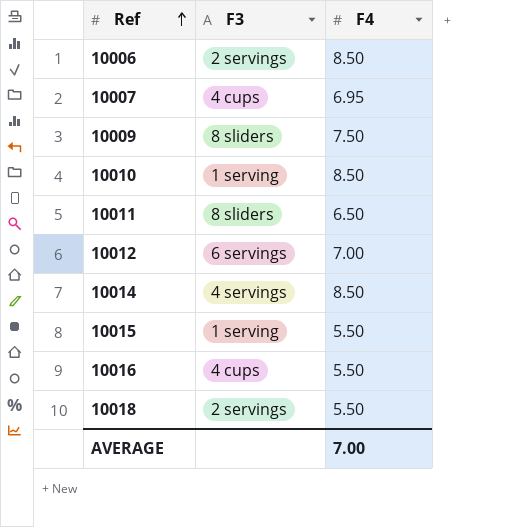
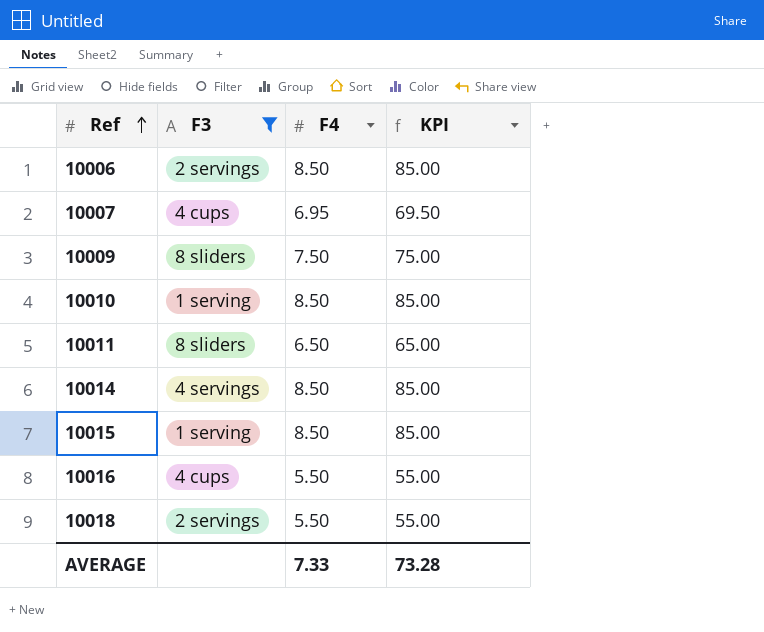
filter: none -> F3 != 6 servings
column KPI | formula: none -> [F4] * 10
10015 | F4: 5.50 -> 8.50
AVERAGE | F4: 7.00 -> 7.33

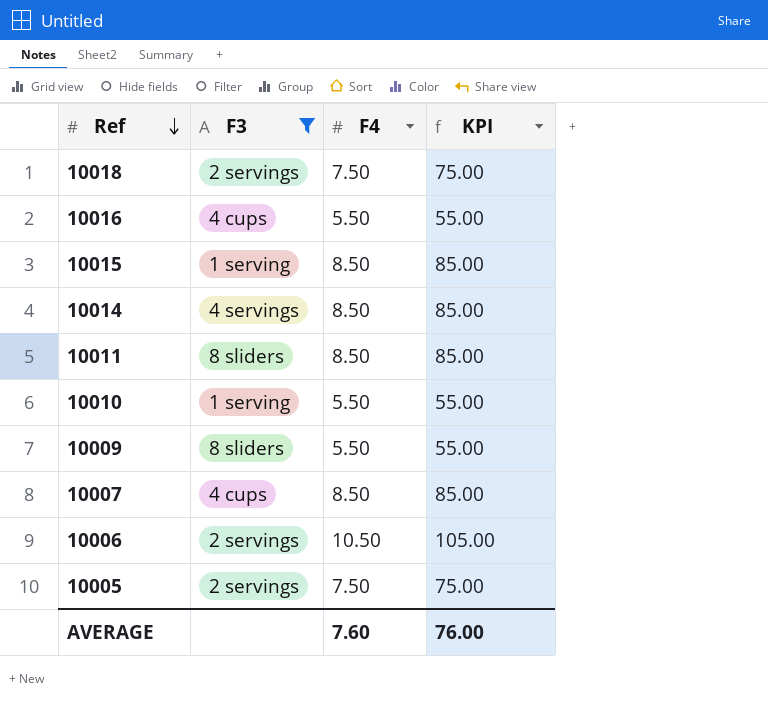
row order: Ref ascending -> Ref descending
10018 | F4: 5.50 -> 7.50
10018 | KPI: 55.00 -> 75.00
10011 | F4: 6.50 -> 8.50
10011 | KPI: 65.00 -> 85.00
10010 | F4: 8.50 -> 5.50
10010 | KPI: 85.00 -> 55.00
10009 | F4: 7.50 -> 5.50
10009 | KPI: 75.00 -> 55.00
10007 | F4: 6.95 -> 8.50
10007 | KPI: 69.50 -> 85.00
10006 | F4: 8.50 -> 10.50
10006 | KPI: 85.00 -> 105.00
row 10005: none -> 2 servings | 7.50 | 75.00
AVERAGE | F4: 7.33 -> 7.60
AVERAGE | KPI: 73.28 -> 76.00

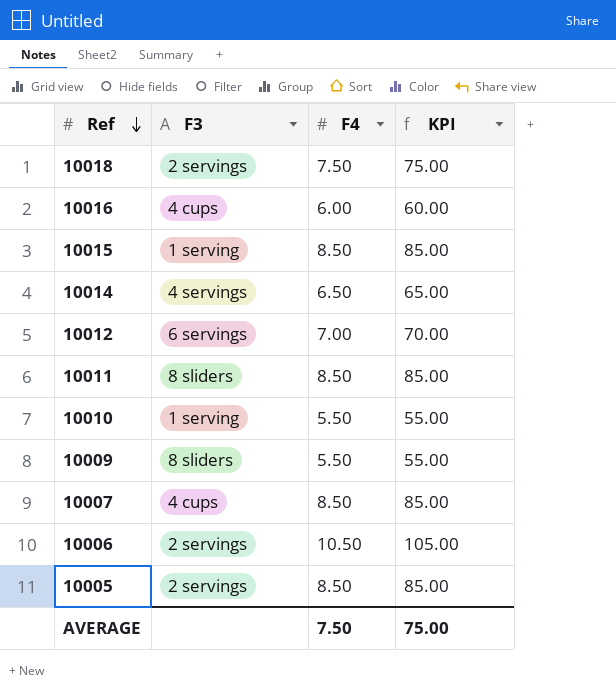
filter: F3 != 6 servings -> none
10016 | F4: 5.50 -> 6.00
10016 | KPI: 55.00 -> 60.00
10014 | F4: 8.50 -> 6.50
10014 | KPI: 85.00 -> 65.00
10005 | F4: 7.50 -> 8.50
10005 | KPI: 75.00 -> 85.00
AVERAGE | F4: 7.60 -> 7.50
AVERAGE | KPI: 76.00 -> 75.00

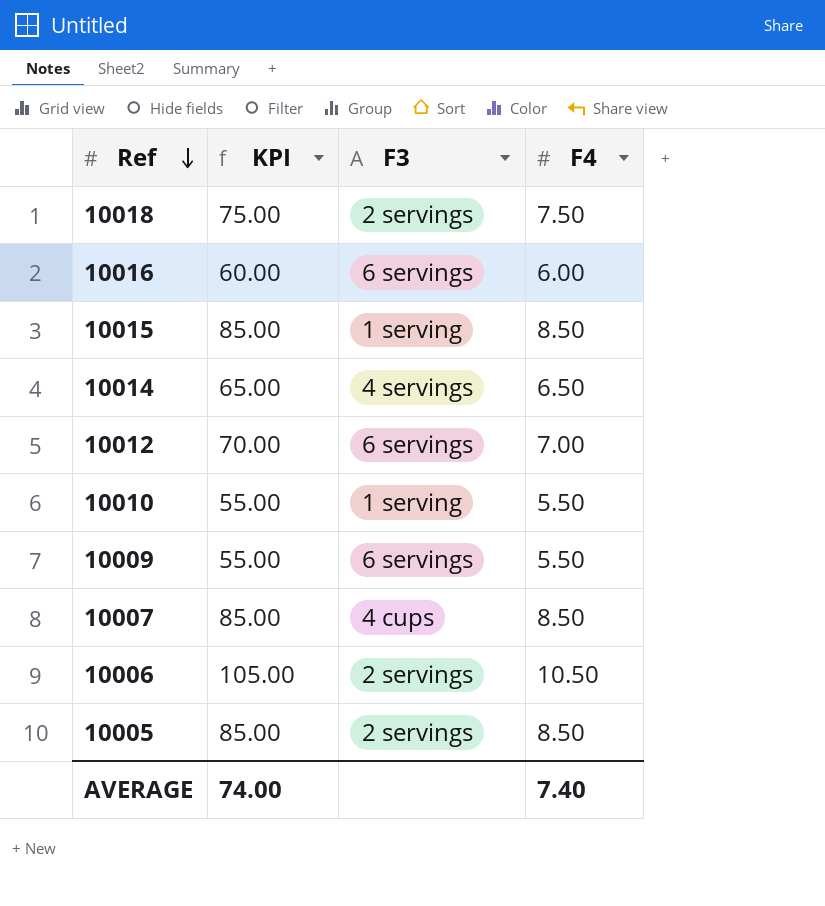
column KPI | position: 4 -> 2
row 10011: 8 sliders | 8.50 | 85.00 -> none
10016 | F3: 4 cups -> 6 servings
10009 | F3: 8 sliders -> 6 servings
AVERAGE | KPI: 75.00 -> 74.00
AVERAGE | F4: 7.50 -> 7.40

